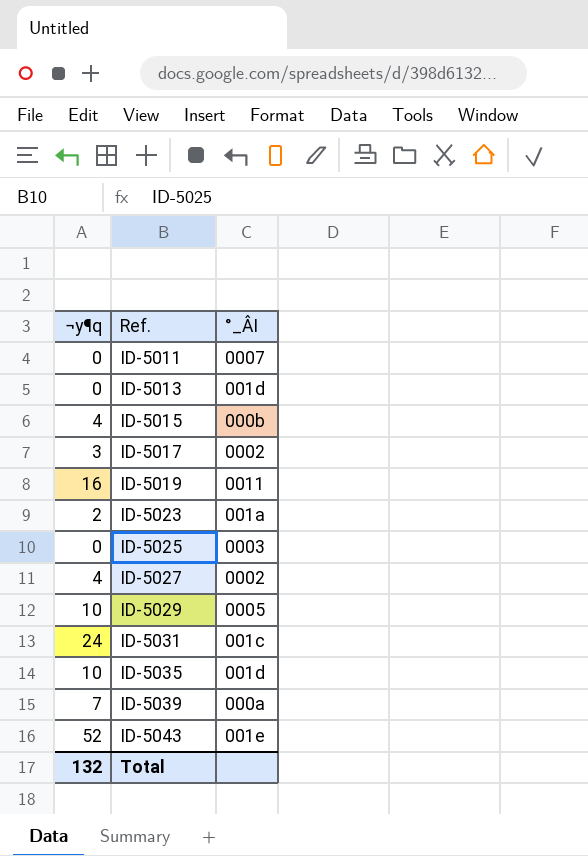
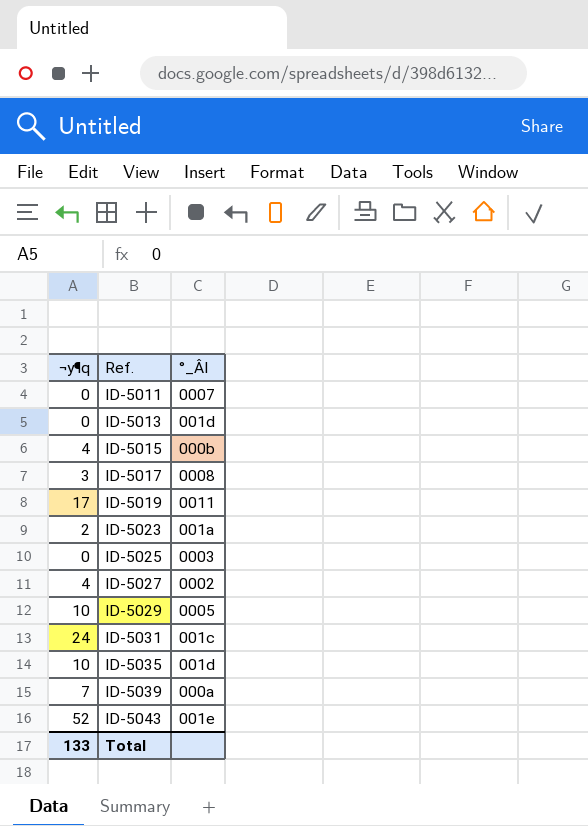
ID-5017 | °_ÂI: 0002 -> 0008
ID-5019 | ¬y¶q: 16 -> 17
Total | ¬y¶q: 132 -> 133

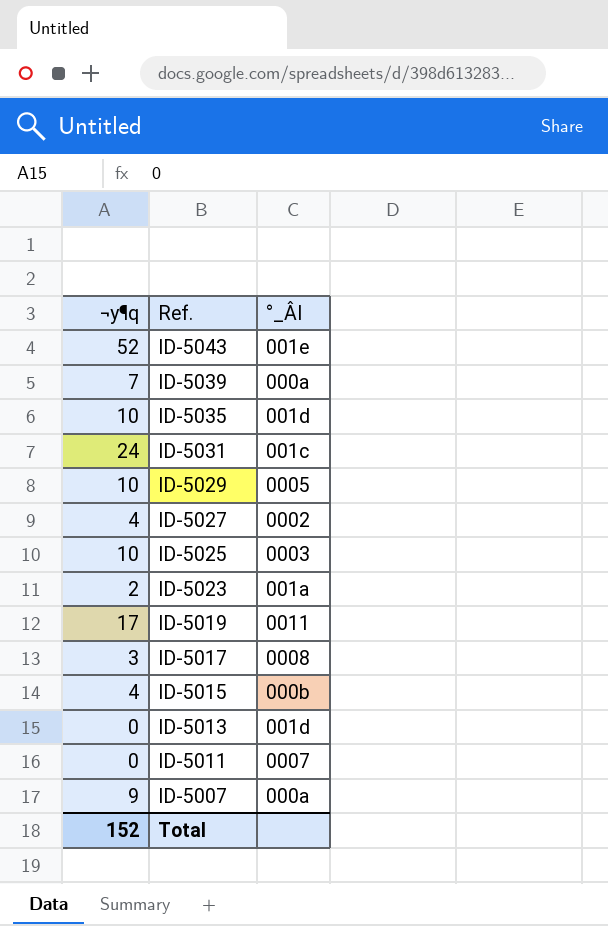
row order: Ref. ascending -> Ref. descending
ID-5025 | ¬y¶q: 0 -> 10
row ID-5007: none -> 9 | 000a
Total | ¬y¶q: 133 -> 152

